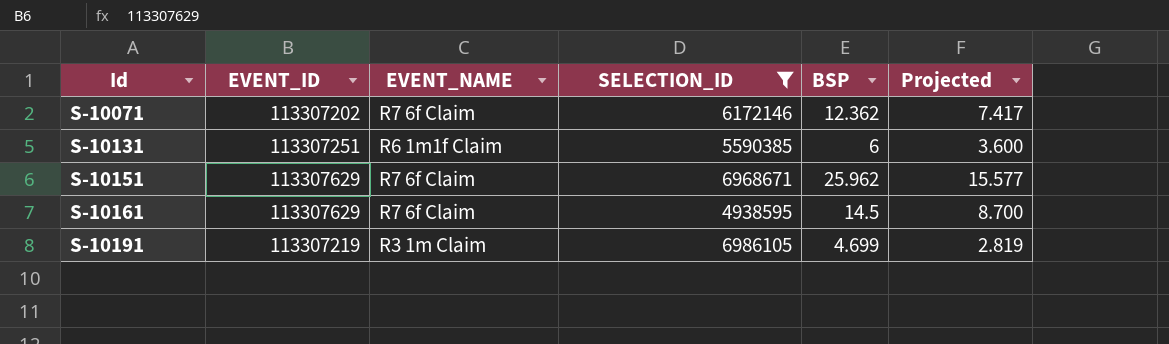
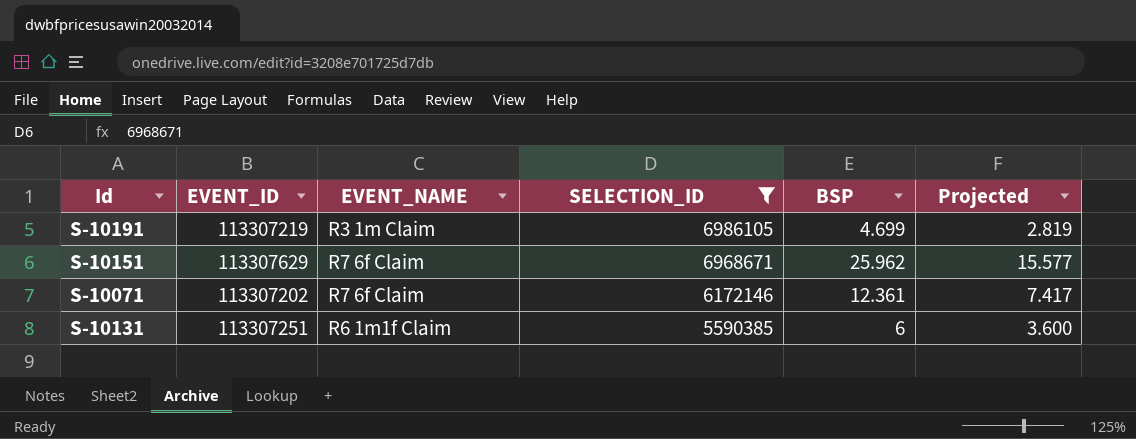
row order: Id ascending -> SELECTION_ID descending
row S-10161: 113307629 | R7 6f Claim | 4938595 | 14.5 | 8.700 -> none
S-10071 | BSP: 12.362 -> 12.361

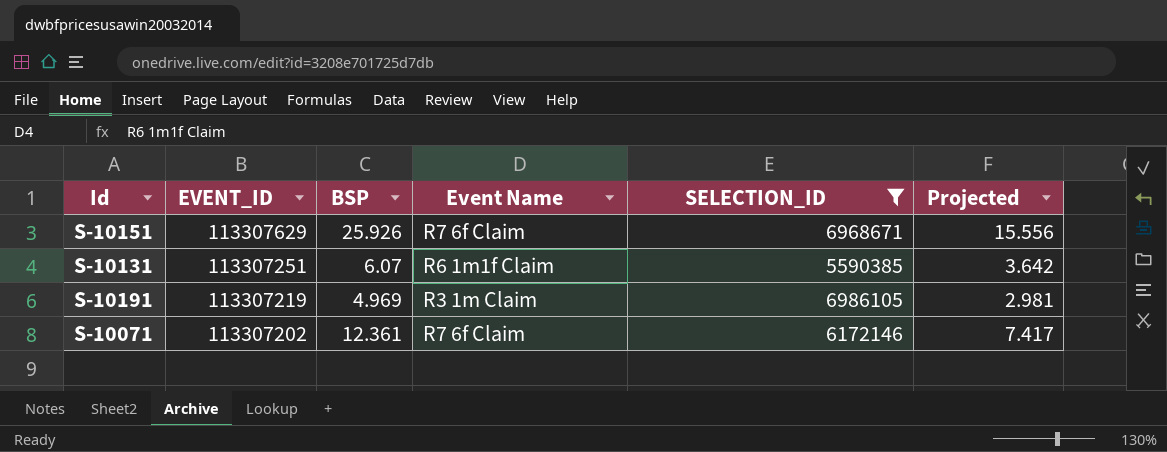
row order: SELECTION_ID descending -> EVENT_ID descending
column BSP | position: 5 -> 3
column name: EVENT_NAME -> Event Name
S-10151 | BSP: 25.962 -> 25.926
S-10151 | Projected: 15.577 -> 15.556
S-10131 | BSP: 6 -> 6.07
S-10131 | Projected: 3.600 -> 3.642
S-10191 | BSP: 4.699 -> 4.969
S-10191 | Projected: 2.819 -> 2.981

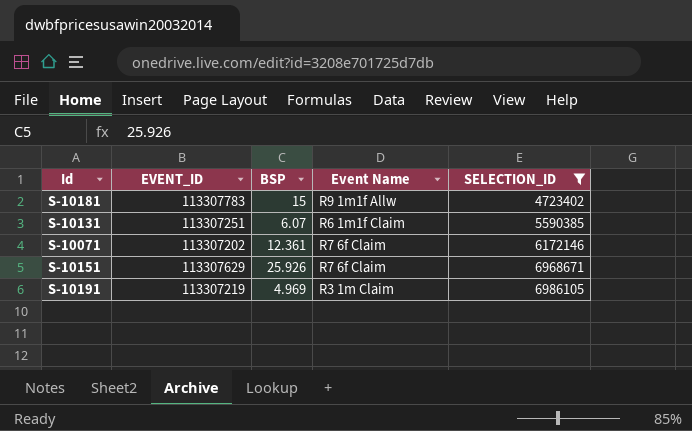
row order: EVENT_ID descending -> SELECTION_ID ascending
column Projected | formula: [BSP] * 0.6 -> none
row S-10181: none -> 113307783 | 15 | R9 1m1f Allw | 4723402

